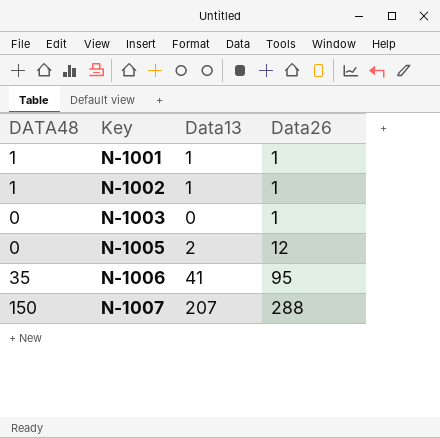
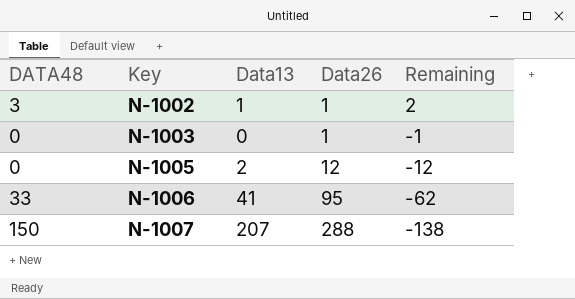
column Remaining | formula: none -> [DATA48] - [Data26]
row N-1001: 1 | 1 | 1 -> none
N-1002 | DATA48: 1 -> 3
N-1006 | DATA48: 35 -> 33

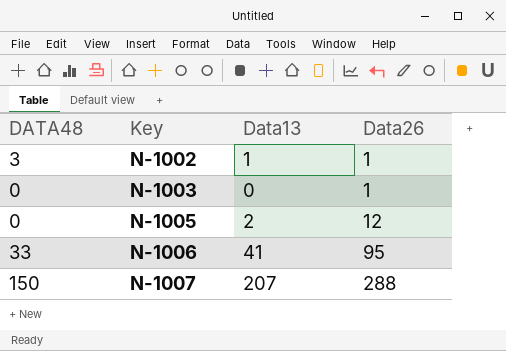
column Remaining | formula: [DATA48] - [Data26] -> none

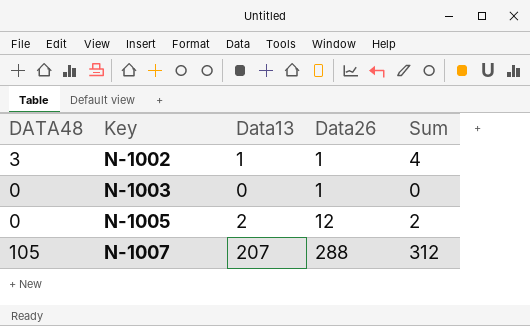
column Sum | formula: none -> [DATA48] + [Data13]
row N-1006: 33 | 41 | 95 -> none
N-1007 | DATA48: 150 -> 105

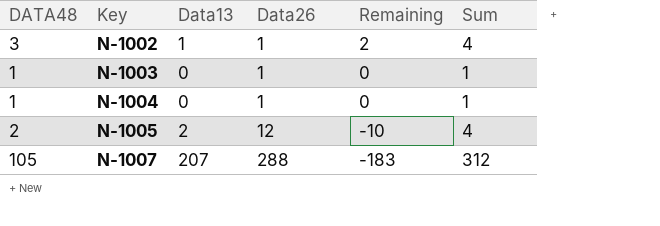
column Remaining | formula: none -> [DATA48] - [Data26]
N-1003 | DATA48: 0 -> 1
N-1003 | Sum: 0 -> 1
row N-1004: none -> 1 | 0 | 1 | 0 | 1
N-1005 | DATA48: 0 -> 2
N-1005 | Sum: 2 -> 4

